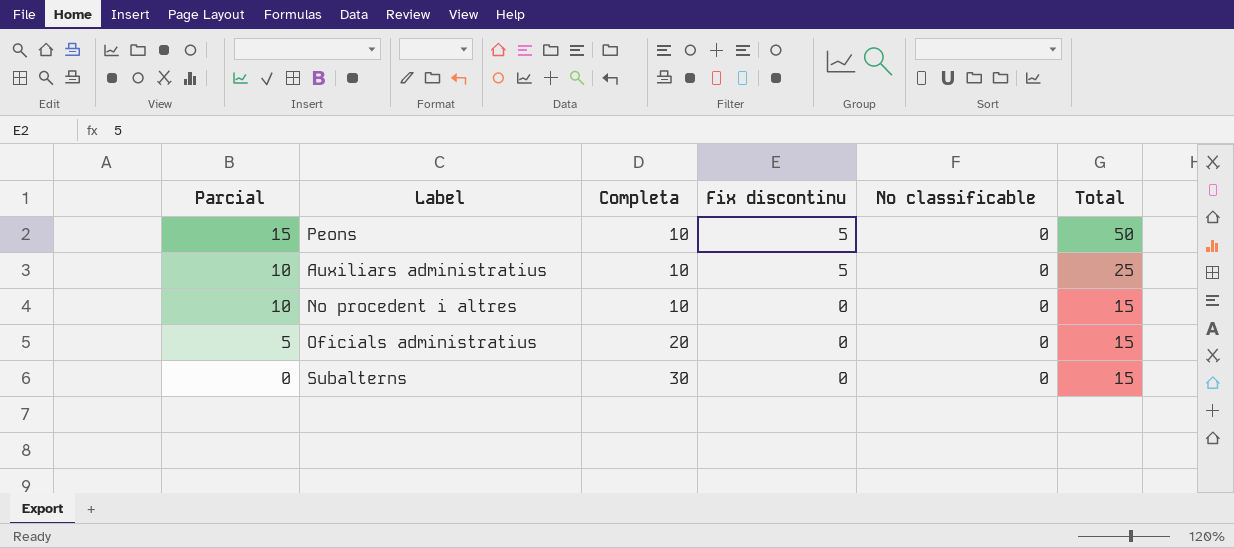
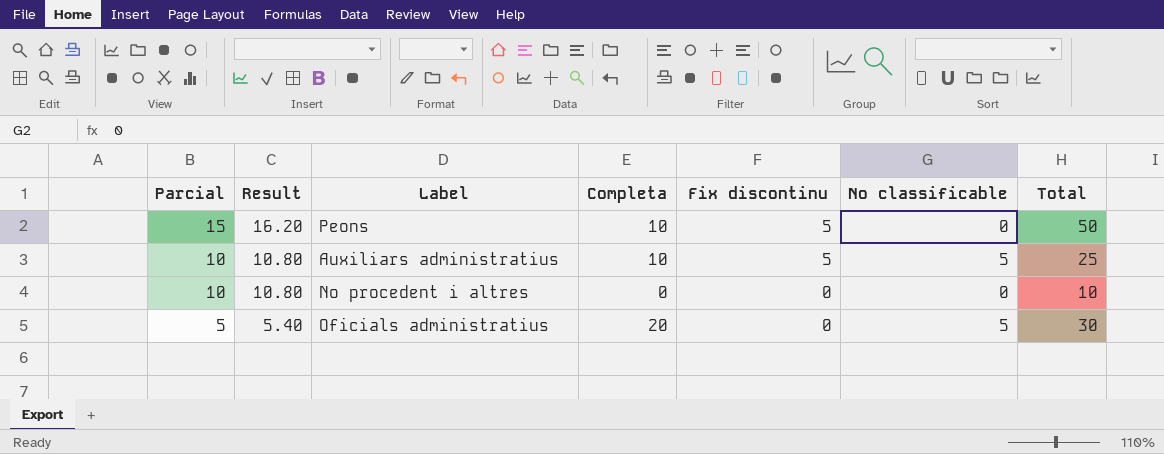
column Result | formula: none -> [Parcial] * 1.08
row Subalterns: 0 | 30 | 0 | 0 | 15 -> none
Auxiliars administratius | No classificable: 0 -> 5
No procedent i altres | Completa: 10 -> 0
No procedent i altres | Total: 15 -> 10
Oficials administratius | No classificable: 0 -> 5
Oficials administratius | Total: 15 -> 30

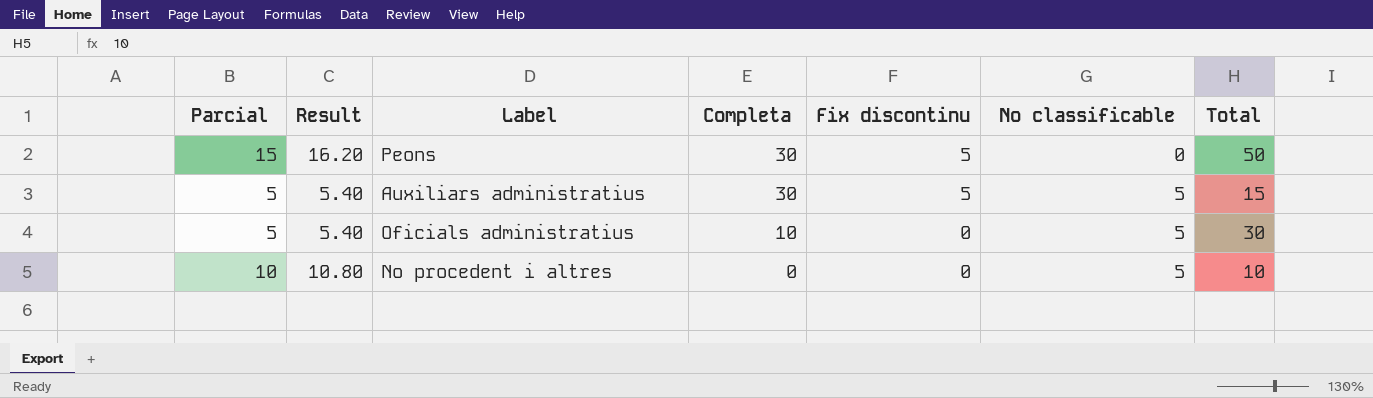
row order: Parcial descending -> Completa descending
Peons | Completa: 10 -> 30
Auxiliars administratius | Parcial: 10 -> 5
Auxiliars administratius | Result: 10.80 -> 5.40
Auxiliars administratius | Completa: 10 -> 30
Auxiliars administratius | Total: 25 -> 15
Oficials administratius | Completa: 20 -> 10
No procedent i altres | No classificable: 0 -> 5

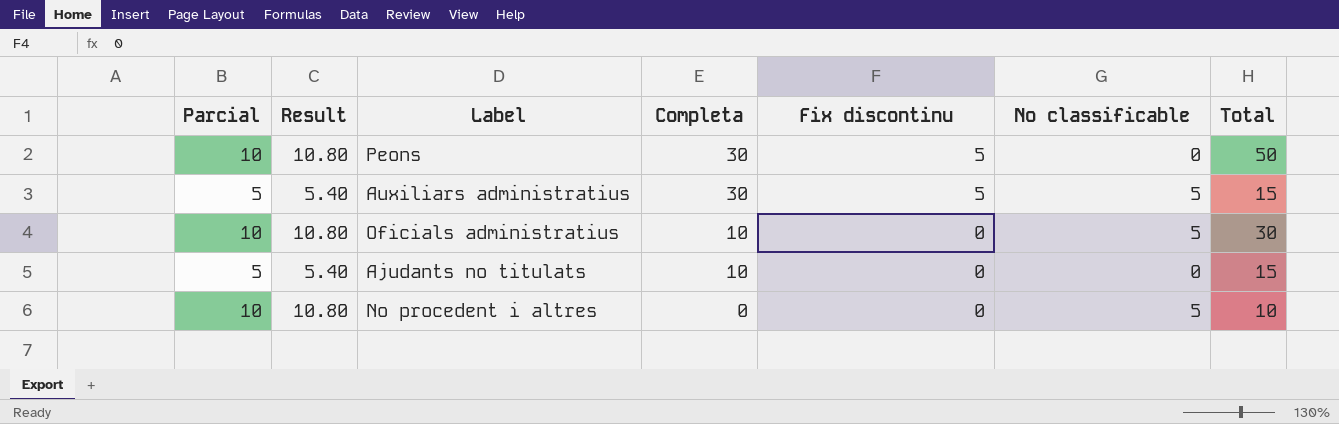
Peons | Parcial: 15 -> 10
Peons | Result: 16.20 -> 10.80
Oficials administratius | Parcial: 5 -> 10
Oficials administratius | Result: 5.40 -> 10.80
row Ajudants no titulats: none -> 5 | 5.40 | 10 | 0 | 0 | 15

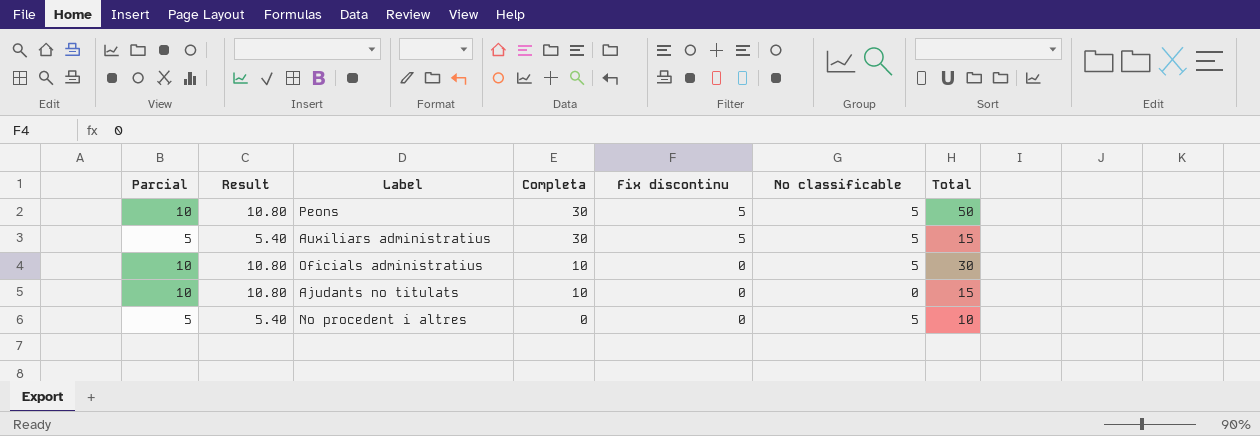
Peons | No classificable: 0 -> 5
Ajudants no titulats | Parcial: 5 -> 10
Ajudants no titulats | Result: 5.40 -> 10.80
No procedent i altres | Parcial: 10 -> 5
No procedent i altres | Result: 10.80 -> 5.40

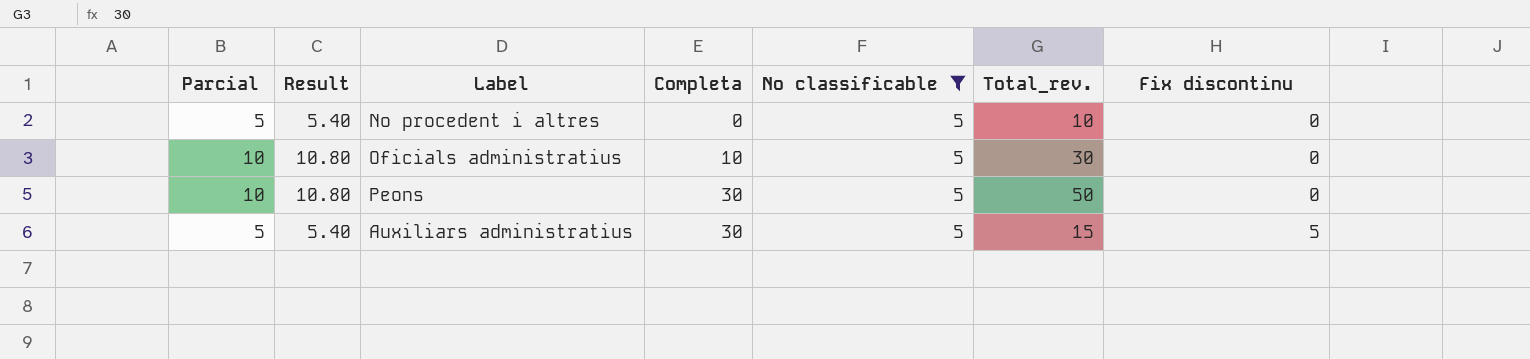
filter: none -> No classificable = 5
row order: Completa descending -> Completa ascending
column name: Total -> Total_rev.
column Fix discontinu | position: 5 -> 7
Peons | Fix discontinu: 5 -> 0

